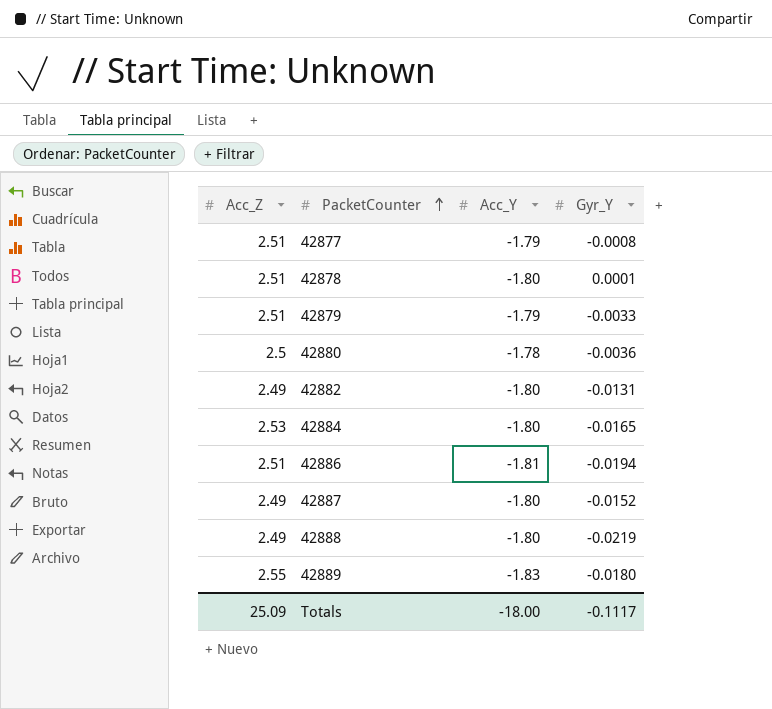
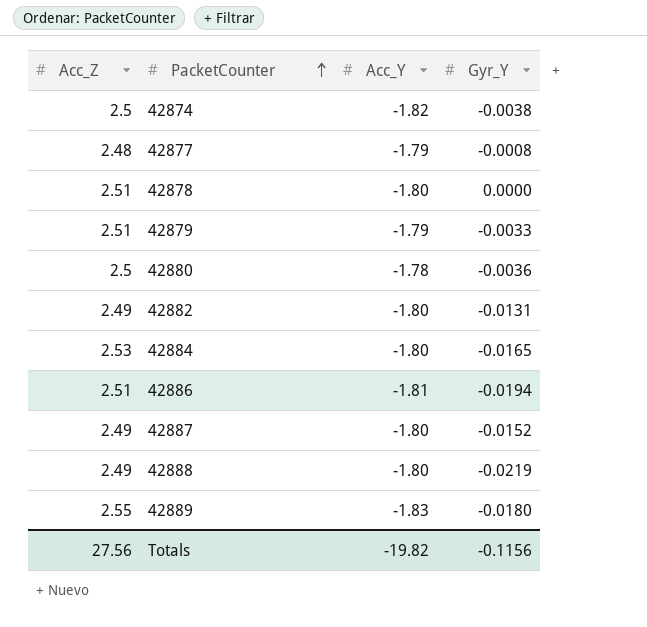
row 42874: none -> 2.5 | -1.82 | -0.0038
42877 | Acc_Z: 2.51 -> 2.48
42878 | Gyr_Y: 0.0001 -> 0.0000
Totals | Acc_Z: 25.09 -> 27.56
Totals | Acc_Y: -18.00 -> -19.82
Totals | Gyr_Y: -0.1117 -> -0.1156

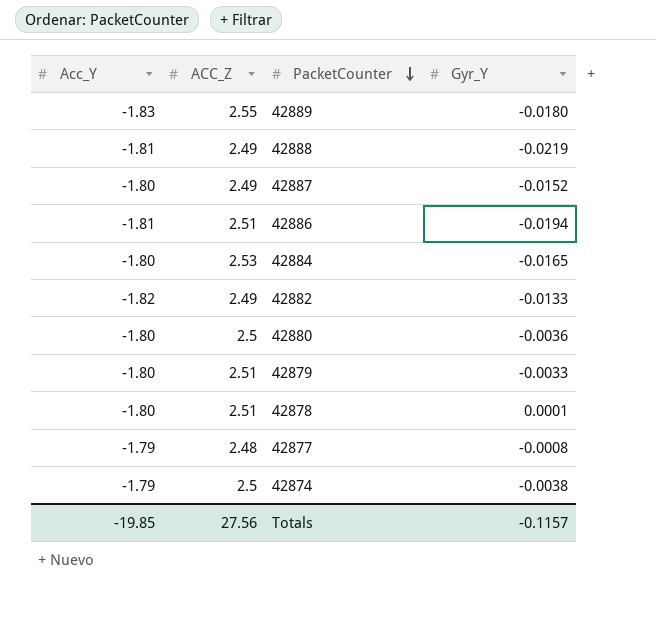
row order: PacketCounter ascending -> PacketCounter descending
column Acc_Y | position: 3 -> 1
column name: Acc_Z -> ACC_Z
42888 | Acc_Y: -1.80 -> -1.81
42882 | Acc_Y: -1.80 -> -1.82
42882 | Gyr_Y: -0.0131 -> -0.0133
42880 | Acc_Y: -1.78 -> -1.80
42879 | Acc_Y: -1.79 -> -1.80
42878 | Gyr_Y: 0.0000 -> 0.0001
42874 | Acc_Y: -1.82 -> -1.79
Totals | Acc_Y: -19.82 -> -19.85
Totals | Gyr_Y: -0.1156 -> -0.1157

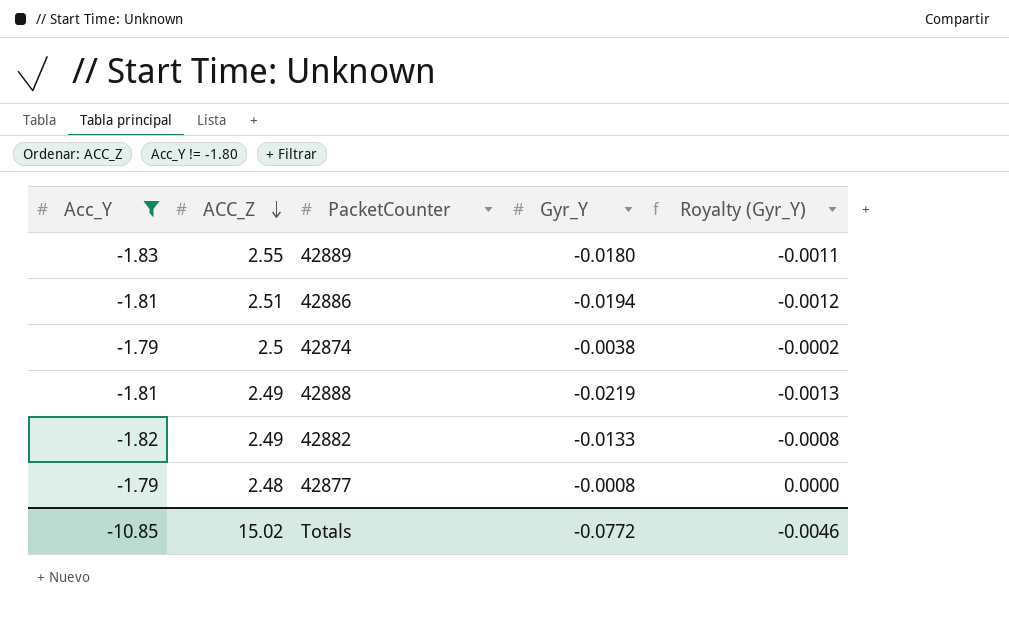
filter: none -> Acc_Y != -1.80
row order: PacketCounter descending -> ACC_Z descending
column Royalty (Gyr_Y) | formula: none -> [Gyr_Y] * 0.06
Totals | Acc_Y: -19.85 -> -10.85
Totals | ACC_Z: 27.56 -> 15.02
Totals | Gyr_Y: -0.1157 -> -0.0772

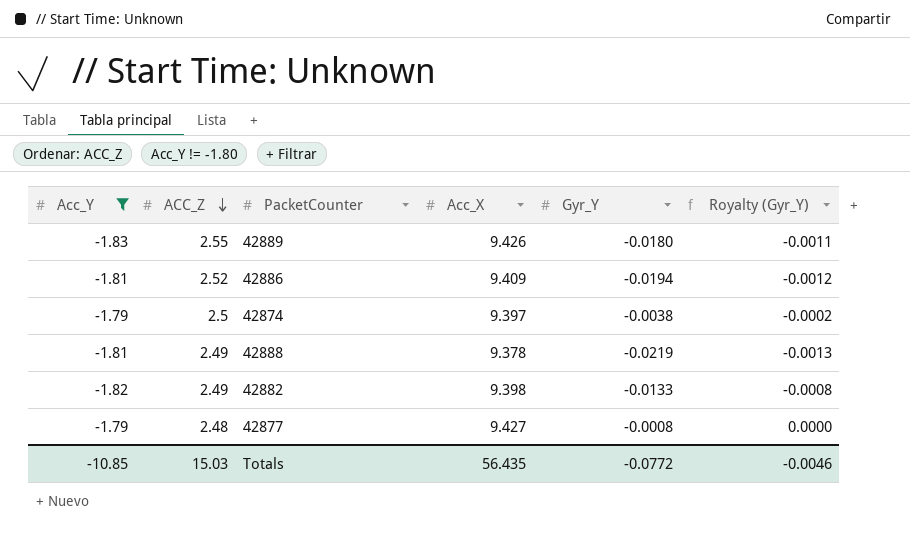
column Acc_X | position: none -> 4
42886 | ACC_Z: 2.51 -> 2.52
Totals | ACC_Z: 15.02 -> 15.03

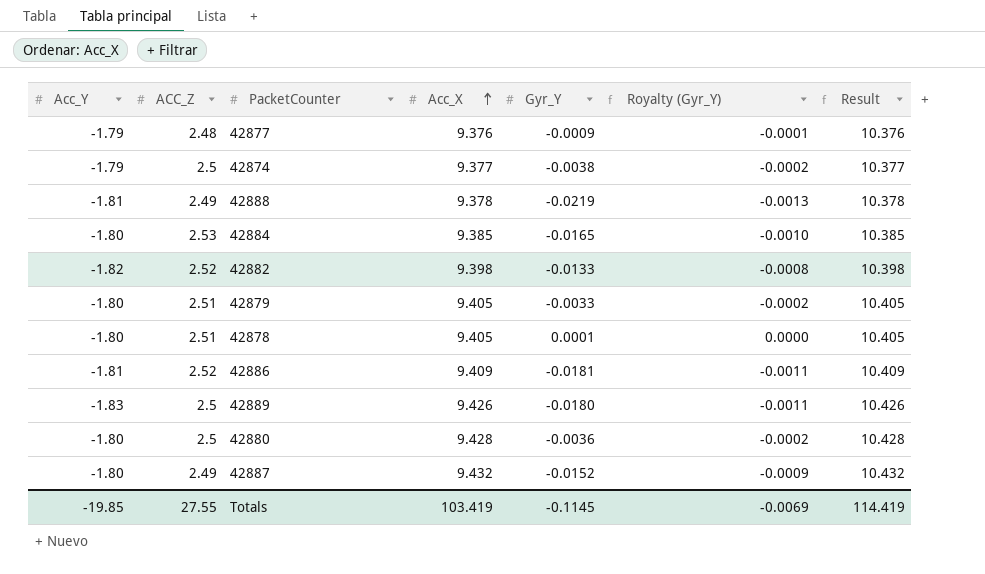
filter: Acc_Y != -1.80 -> none
row order: ACC_Z descending -> Acc_X ascending
column Result | formula: none -> [Acc_X] + 1
42877 | Acc_X: 9.427 -> 9.376
42877 | Gyr_Y: -0.0008 -> -0.0009
42877 | Royalty (Gyr_Y): 0.0000 -> -0.0001
42874 | Acc_X: 9.397 -> 9.377
42882 | ACC_Z: 2.49 -> 2.52
42886 | Gyr_Y: -0.0194 -> -0.0181
42886 | Royalty (Gyr_Y): -0.0012 -> -0.0011
42889 | ACC_Z: 2.55 -> 2.5
Totals | Acc_Y: -10.85 -> -19.85
Totals | ACC_Z: 15.03 -> 27.55
Totals | Acc_X: 56.435 -> 103.419
Totals | Gyr_Y: -0.0772 -> -0.1145
Totals | Royalty (Gyr_Y): -0.0046 -> -0.0069

